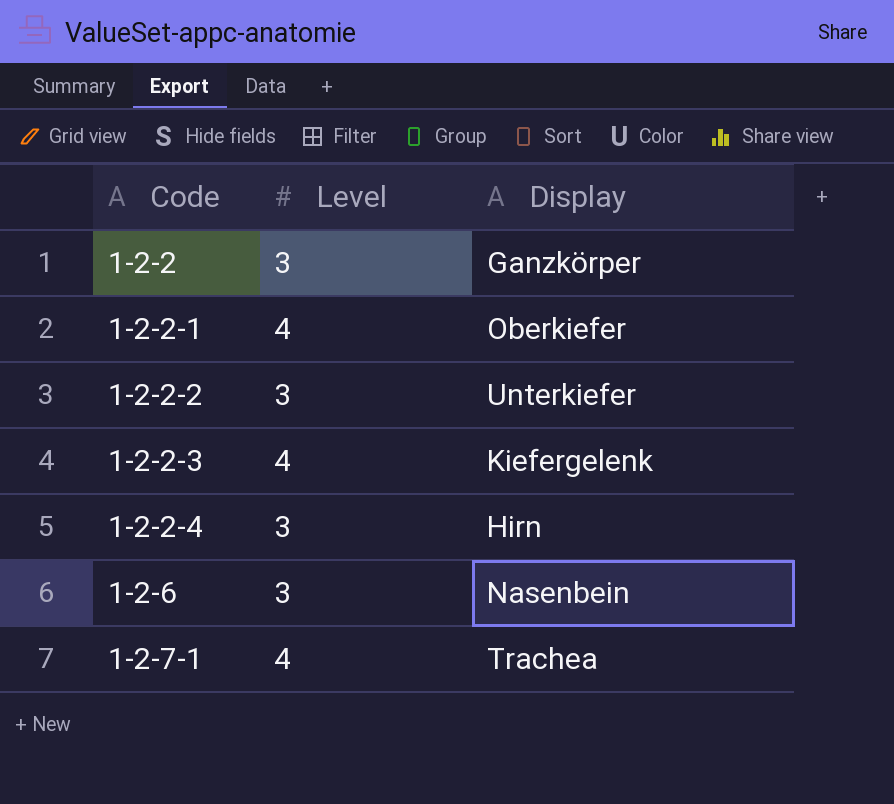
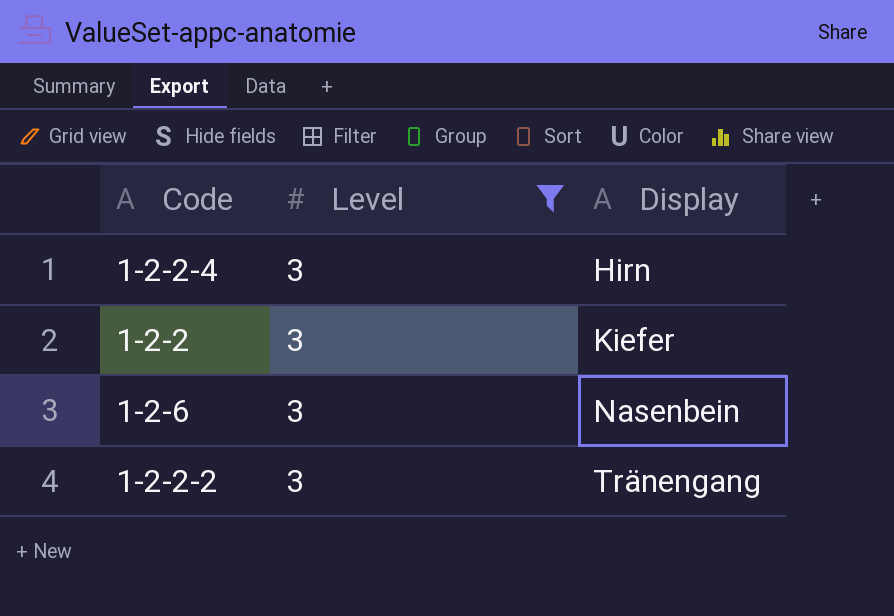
filter: none -> Level = 3
row order: Code ascending -> Display ascending
1-2-2 | Display: Ganzkörper -> Kiefer
1-2-2-2 | Display: Unterkiefer -> Tränengang

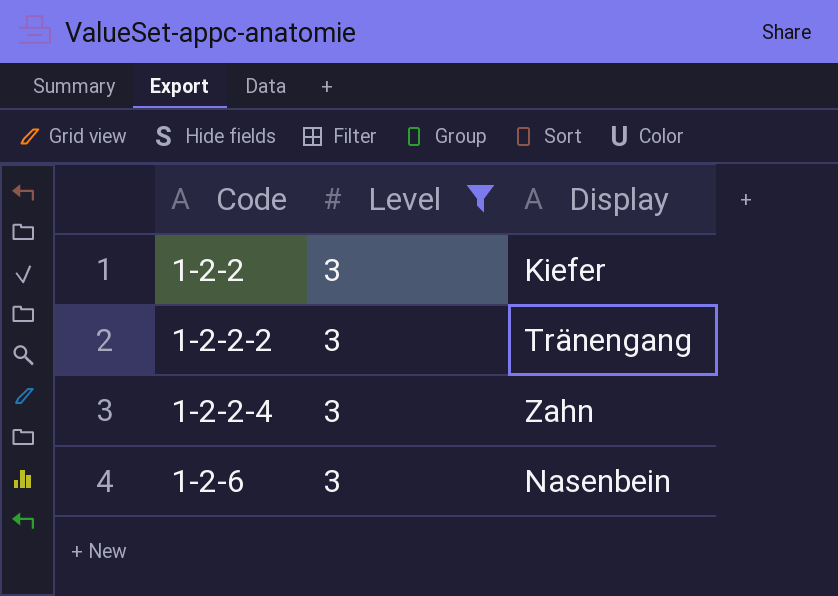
row order: Display ascending -> Code ascending
1-2-2-4 | Display: Hirn -> Zahn

